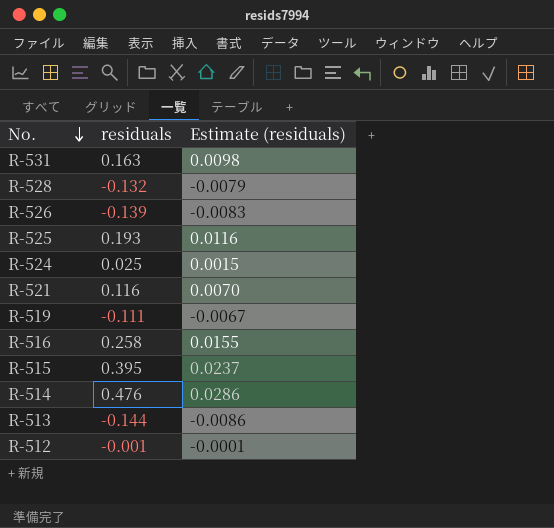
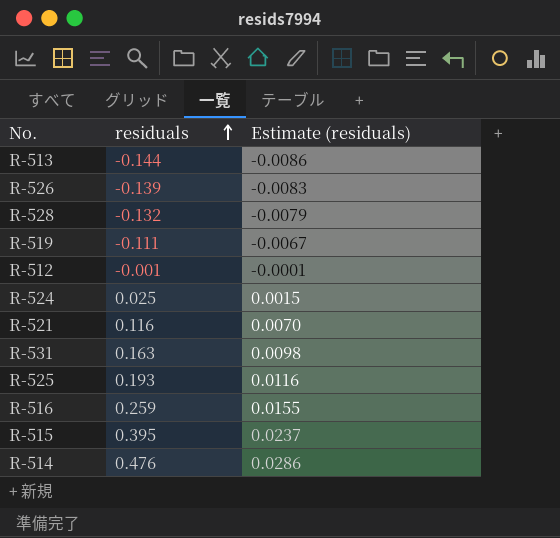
row order: No. descending -> residuals ascending
R-516 | residuals: 0.258 -> 0.259

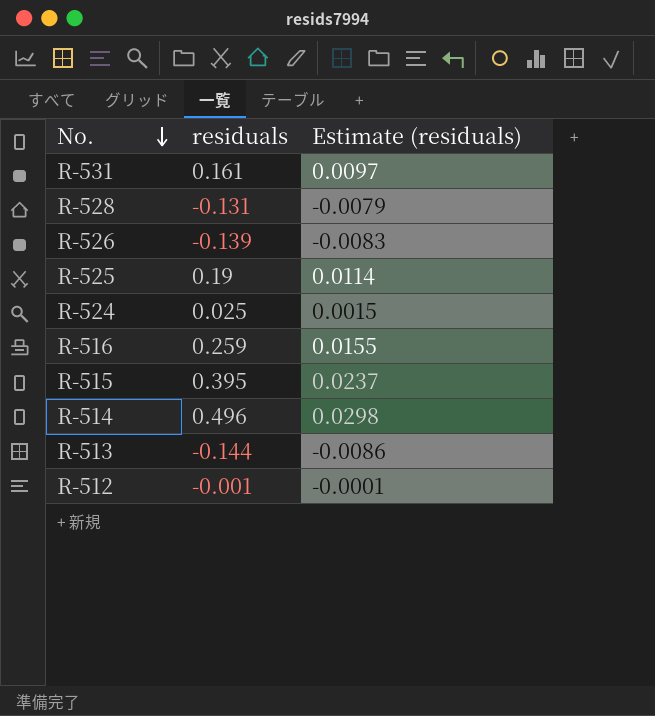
row order: residuals ascending -> No. descending
row R-519: -0.111 | -0.0067 -> none
row R-521: 0.116 | 0.0070 -> none
R-531 | residuals: 0.163 -> 0.161
R-531 | Estimate (residuals): 0.0098 -> 0.0097
R-528 | residuals: -0.132 -> -0.131
R-525 | residuals: 0.193 -> 0.19
R-525 | Estimate (residuals): 0.0116 -> 0.0114
R-514 | residuals: 0.476 -> 0.496
R-514 | Estimate (residuals): 0.0286 -> 0.0298

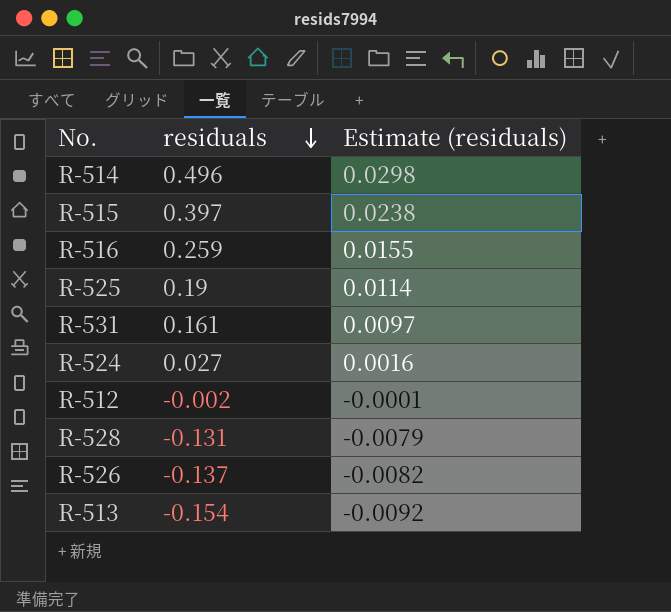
row order: No. descending -> residuals descending
R-515 | residuals: 0.395 -> 0.397
R-515 | Estimate (residuals): 0.0237 -> 0.0238
R-524 | residuals: 0.025 -> 0.027
R-524 | Estimate (residuals): 0.0015 -> 0.0016
R-512 | residuals: -0.001 -> -0.002
R-526 | residuals: -0.139 -> -0.137
R-526 | Estimate (residuals): -0.0083 -> -0.0082
R-513 | residuals: -0.144 -> -0.154
R-513 | Estimate (residuals): -0.0086 -> -0.0092

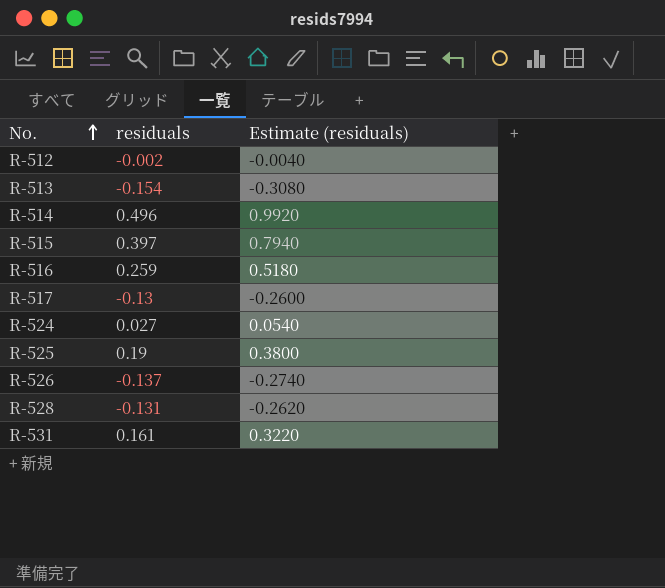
row order: residuals descending -> No. ascending
column Estimate (residuals) | formula: [residuals] * 0.06 -> [residuals] * 2
row R-517: none -> -0.13 | -0.2600

